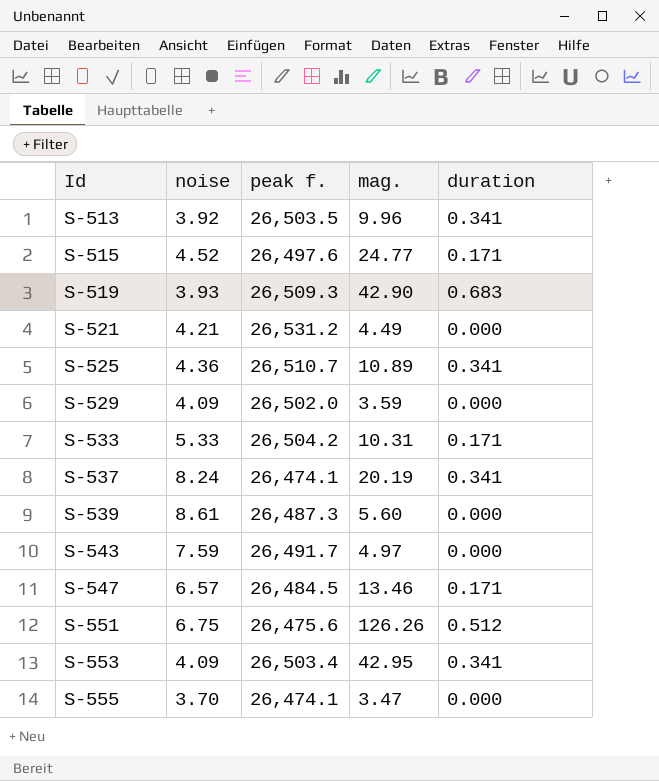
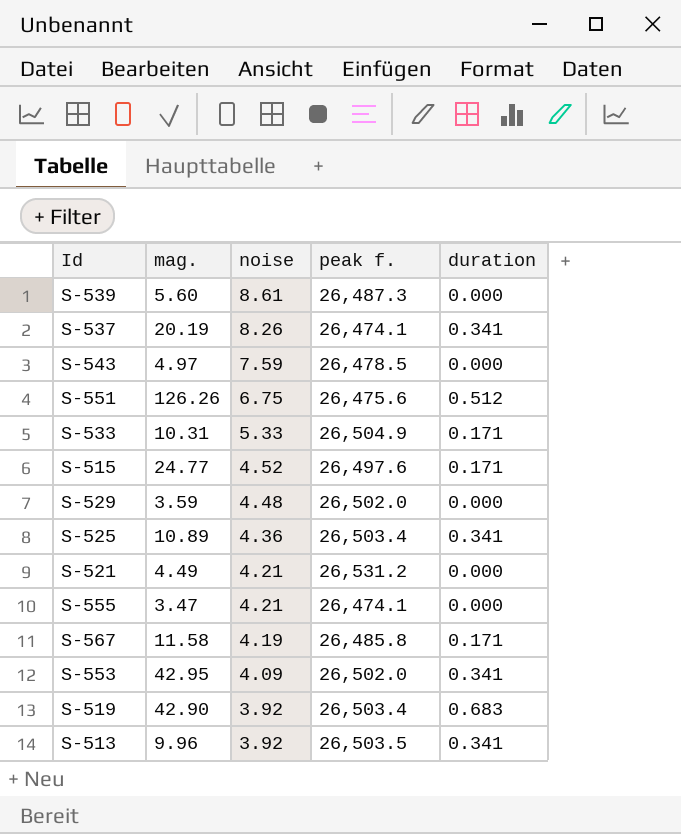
row order: Id ascending -> noise descending
column mag. | position: 4 -> 2
row S-547: 6.57 | 26,484.5 | 13.46 | 0.171 -> none
S-537 | noise: 8.24 -> 8.26
S-543 | peak f.: 26,491.7 -> 26,478.5
S-533 | peak f.: 26,504.2 -> 26,504.9
S-529 | noise: 4.09 -> 4.48
S-525 | peak f.: 26,510.7 -> 26,503.4
S-555 | noise: 3.70 -> 4.21
row S-567: none -> 11.58 | 4.19 | 26,485.8 | 0.171
S-553 | peak f.: 26,503.4 -> 26,502.0
S-519 | noise: 3.93 -> 3.92
S-519 | peak f.: 26,509.3 -> 26,503.4

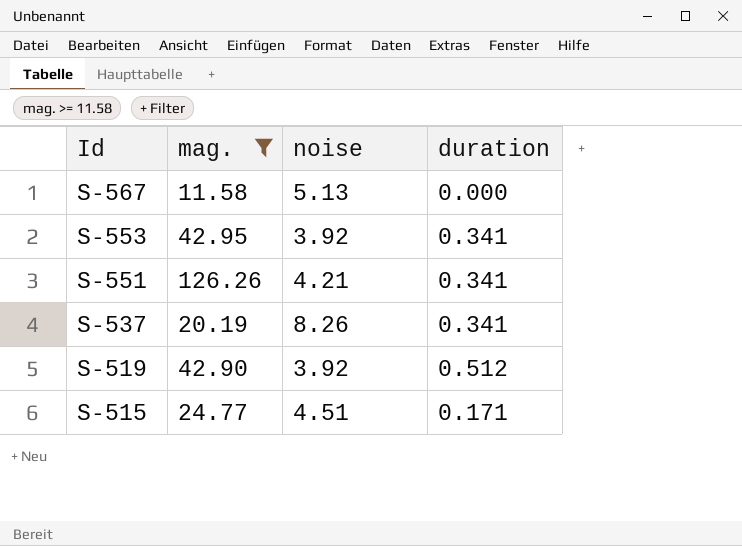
filter: none -> mag. >= 11.58
row order: noise descending -> Id descending
column peak f. | position: 4 -> none
S-567 | noise: 4.19 -> 5.13
S-567 | duration: 0.171 -> 0.000
S-553 | noise: 4.09 -> 3.92
S-551 | noise: 6.75 -> 4.21
S-551 | duration: 0.512 -> 0.341
S-519 | duration: 0.683 -> 0.512
S-515 | noise: 4.52 -> 4.51

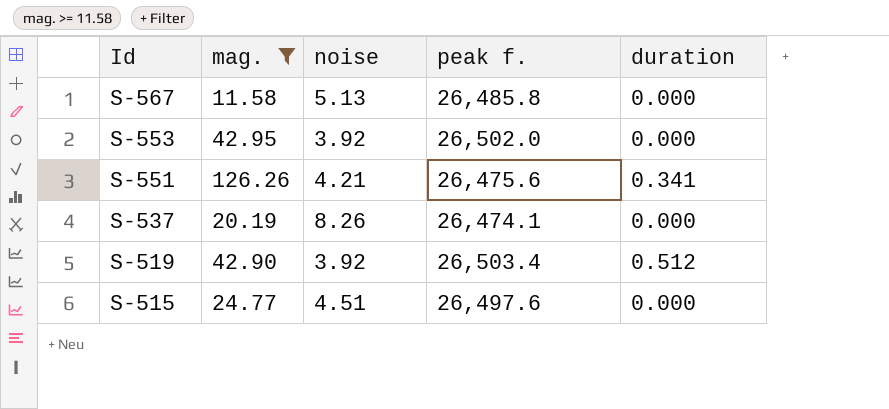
column peak f. | position: none -> 4
S-553 | duration: 0.341 -> 0.000
S-537 | duration: 0.341 -> 0.000
S-515 | duration: 0.171 -> 0.000

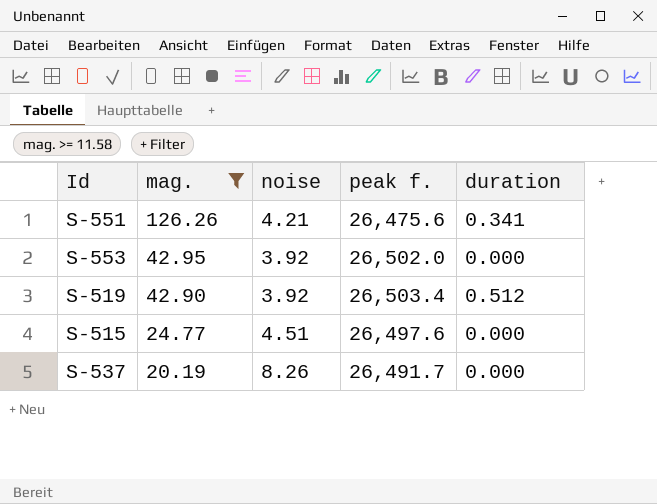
row order: Id descending -> mag. descending
row S-567: 11.58 | 5.13 | 26,485.8 | 0.000 -> none
S-537 | peak f.: 26,474.1 -> 26,491.7

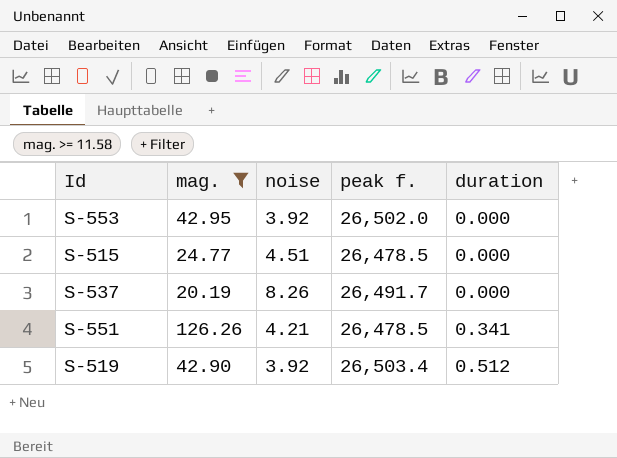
row order: mag. descending -> duration ascending
S-515 | peak f.: 26,497.6 -> 26,478.5
S-551 | peak f.: 26,475.6 -> 26,478.5

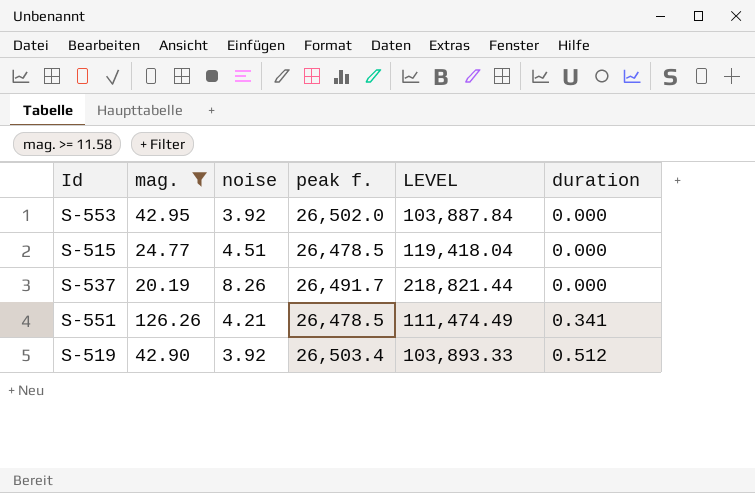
column LEVEL | formula: none -> [noise] * [peak f.]

